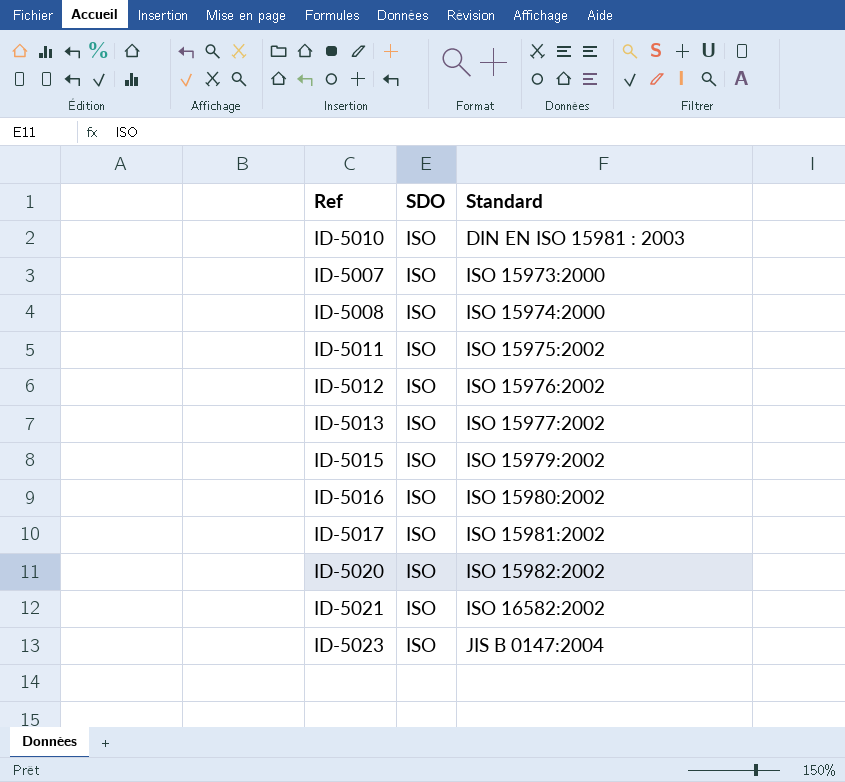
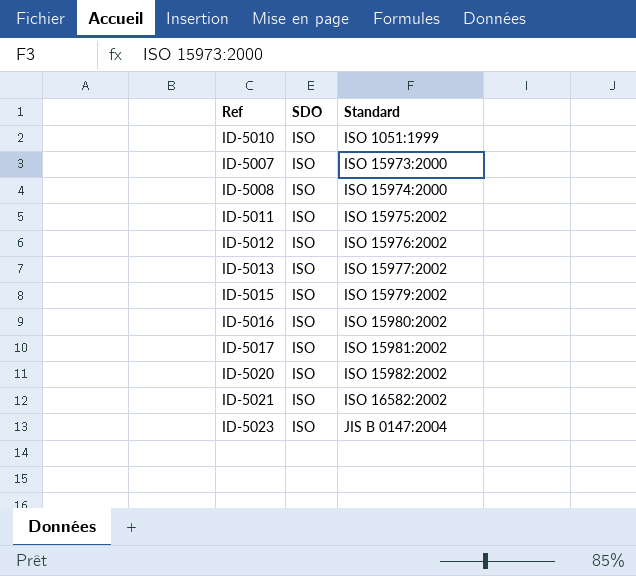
ID-5010 | Standard: DIN EN ISO 15981 : 2003 -> ISO 1051:1999

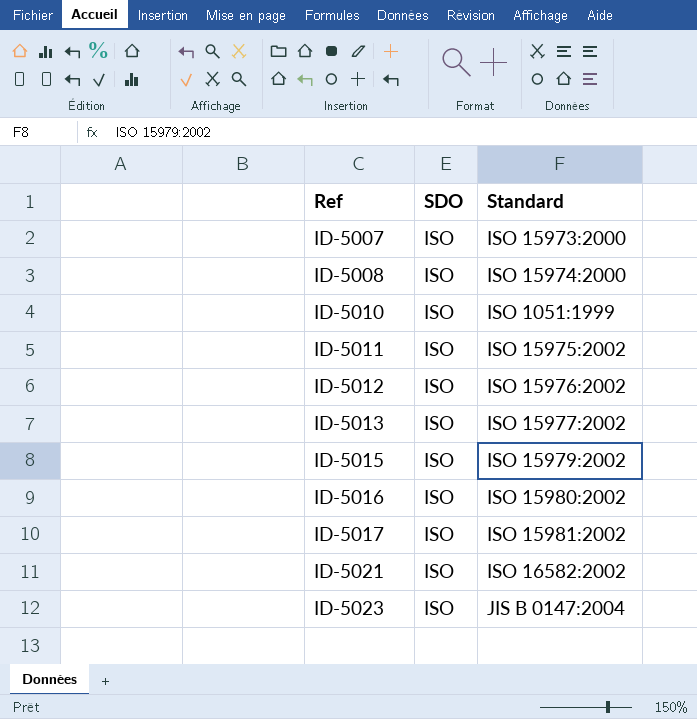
row order: Standard ascending -> Ref ascending
row ID-5020: ISO | ISO 15982:2002 -> none

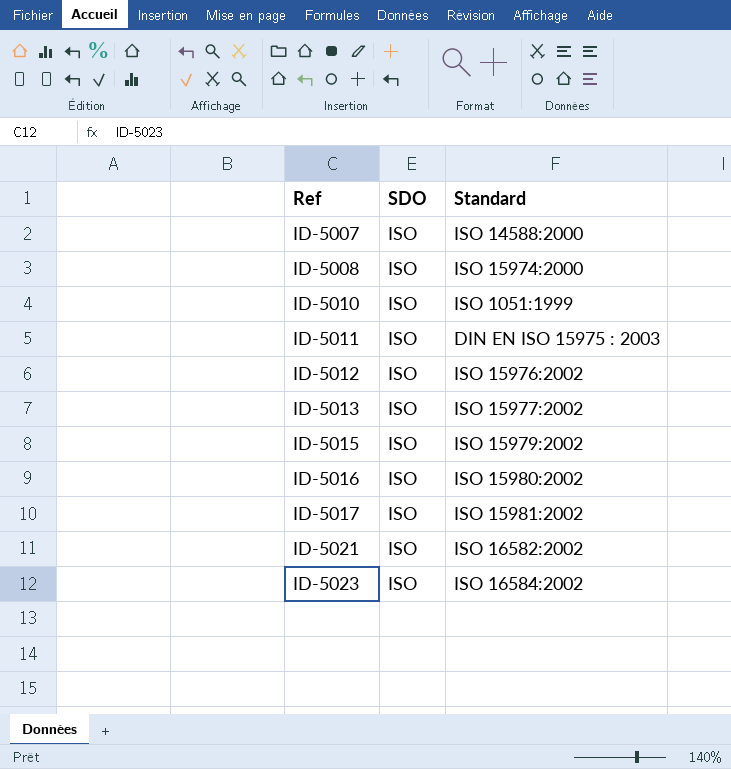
ID-5007 | Standard: ISO 15973:2000 -> ISO 14588:2000
ID-5011 | Standard: ISO 15975:2002 -> DIN EN ISO 15975 : 2003
ID-5023 | Standard: JIS B 0147:2004 -> ISO 16584:2002

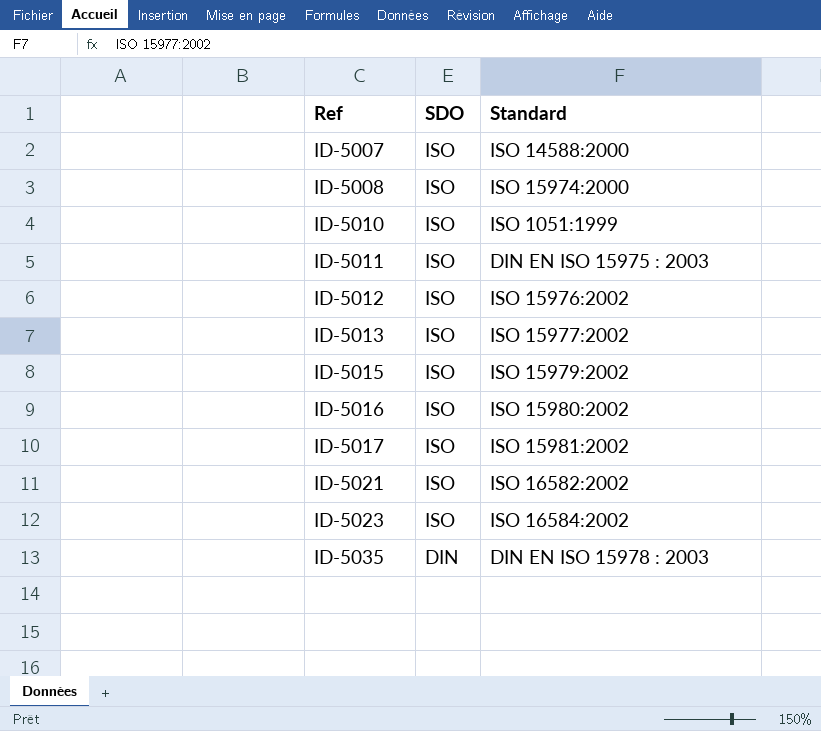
row ID-5035: none -> DIN | DIN EN ISO 15978 : 2003

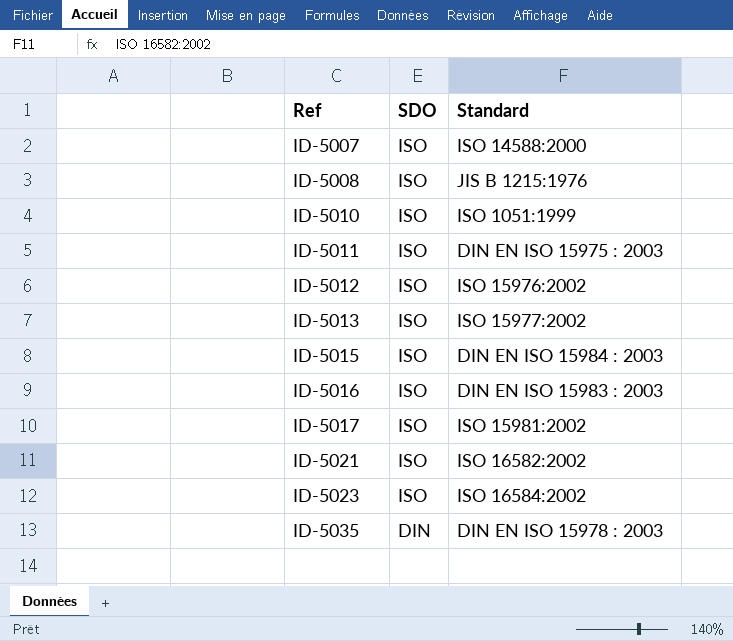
ID-5008 | Standard: ISO 15974:2000 -> JIS B 1215:1976
ID-5015 | Standard: ISO 15979:2002 -> DIN EN ISO 15984 : 2003
ID-5016 | Standard: ISO 15980:2002 -> DIN EN ISO 15983 : 2003

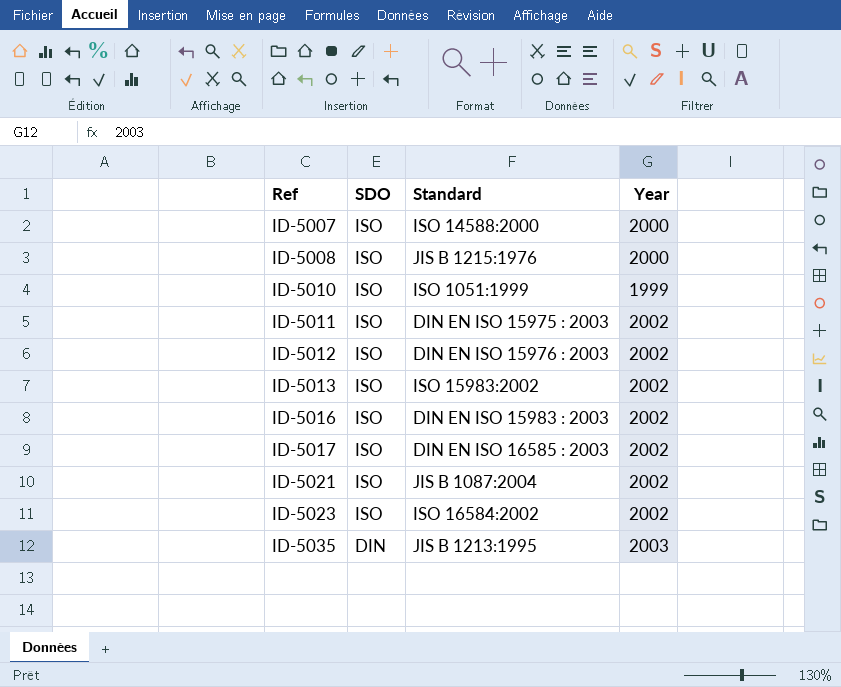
column Year | position: none -> 4
row ID-5015: ISO | DIN EN ISO 15984 : 2003 -> none
ID-5012 | Standard: ISO 15976:2002 -> DIN EN ISO 15976 : 2003
ID-5013 | Standard: ISO 15977:2002 -> ISO 15983:2002
ID-5017 | Standard: ISO 15981:2002 -> DIN EN ISO 16585 : 2003
ID-5021 | Standard: ISO 16582:2002 -> JIS B 1087:2004
ID-5035 | Standard: DIN EN ISO 15978 : 2003 -> JIS B 1213:1995

